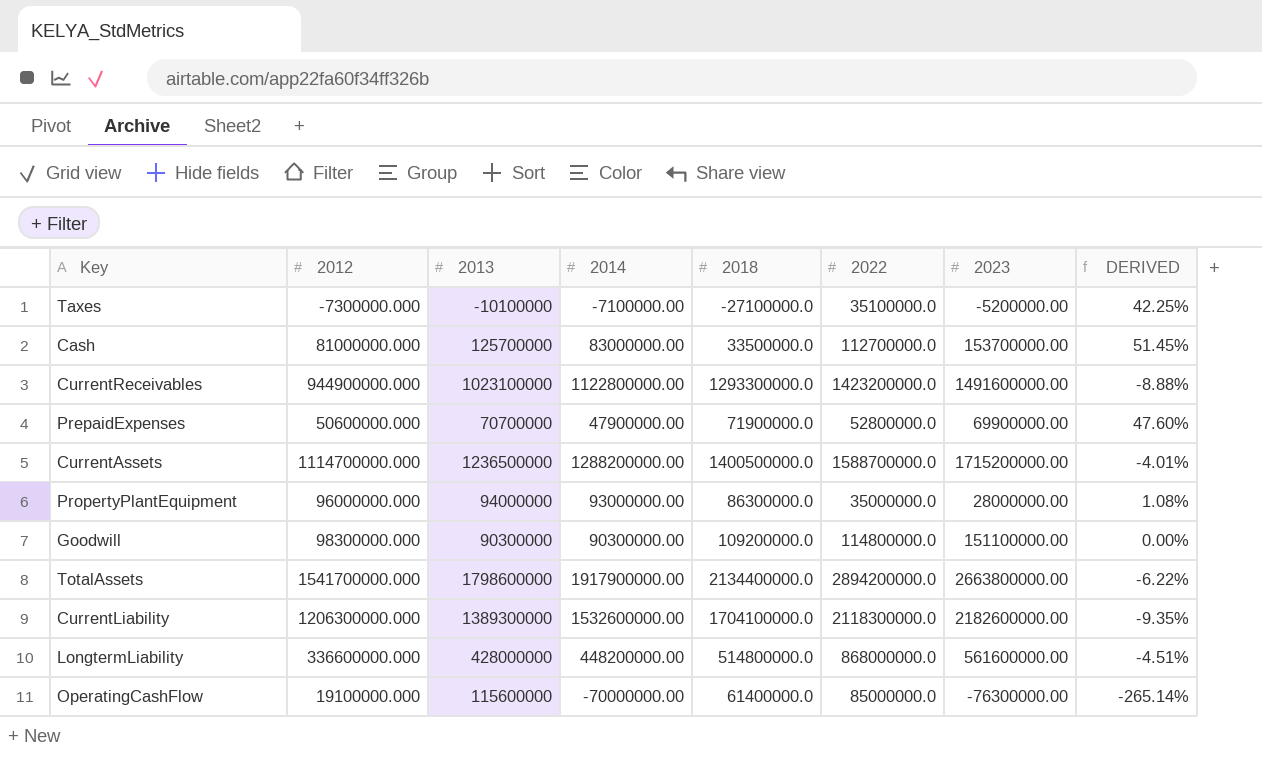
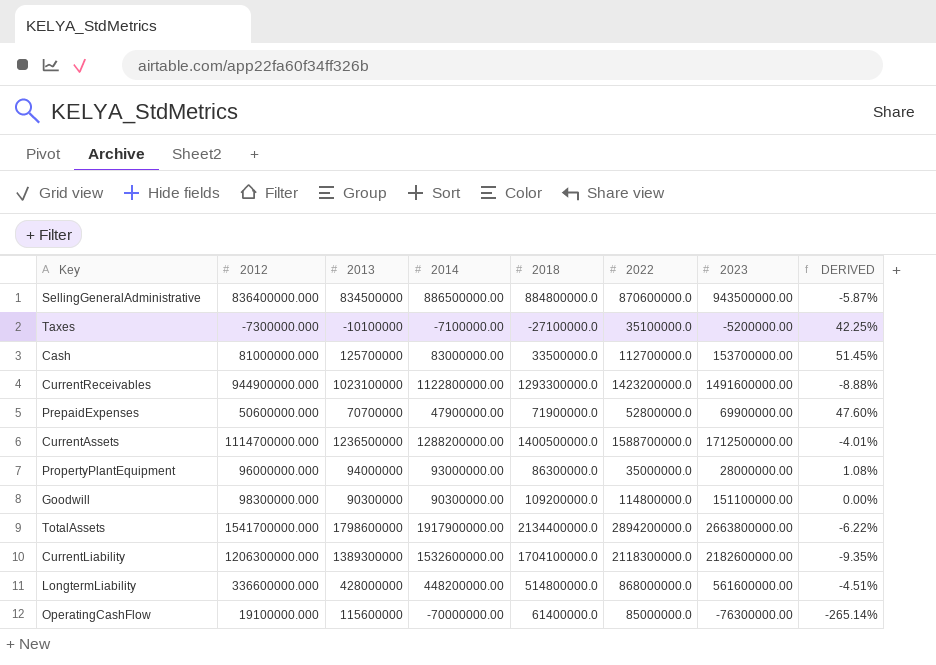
row SellingGeneralAdministrative: none -> 836400000.000 | 834500000 | 886500000.00 | 884800000.0 | 870600000.0 | 943500000.00 | -5.87%
CurrentAssets | 2023: 1715200000.00 -> 1712500000.00

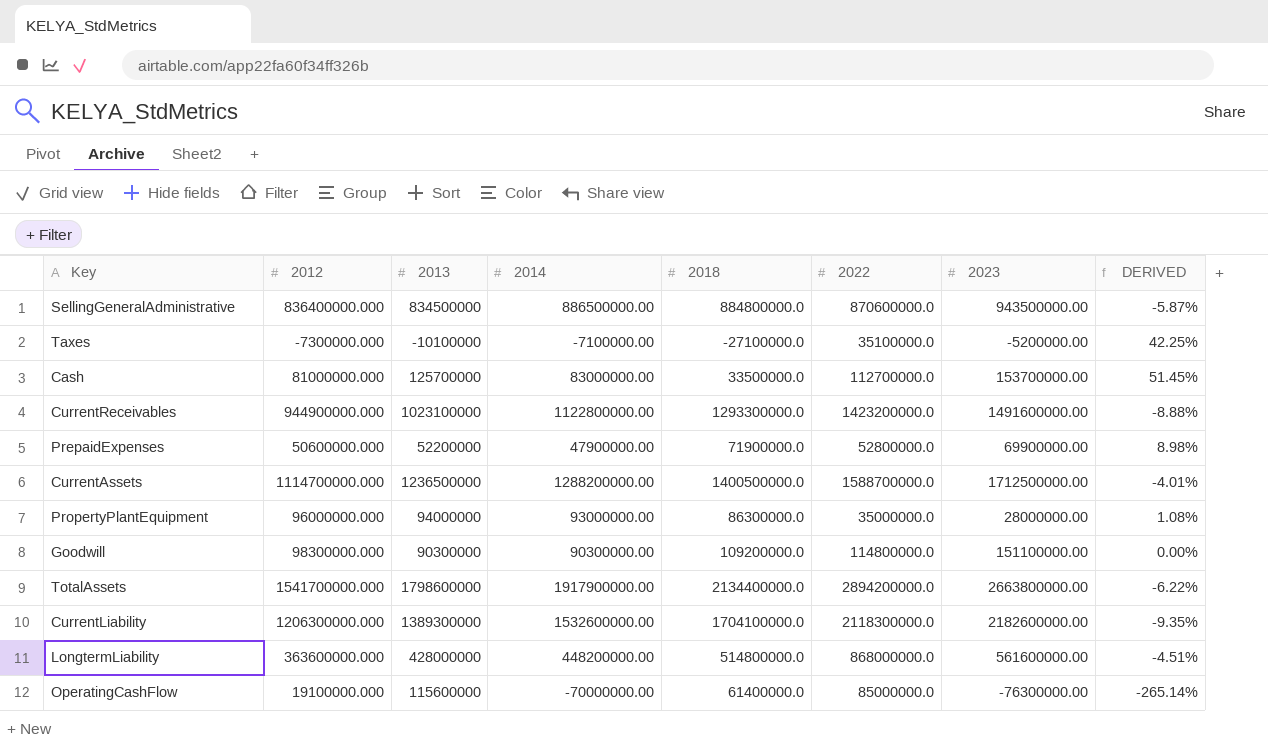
PrepaidExpenses | 2013: 70700000 -> 52200000
PrepaidExpenses | DERIVED: 47.60% -> 8.98%
LongtermLiability | 2012: 336600000.000 -> 363600000.000

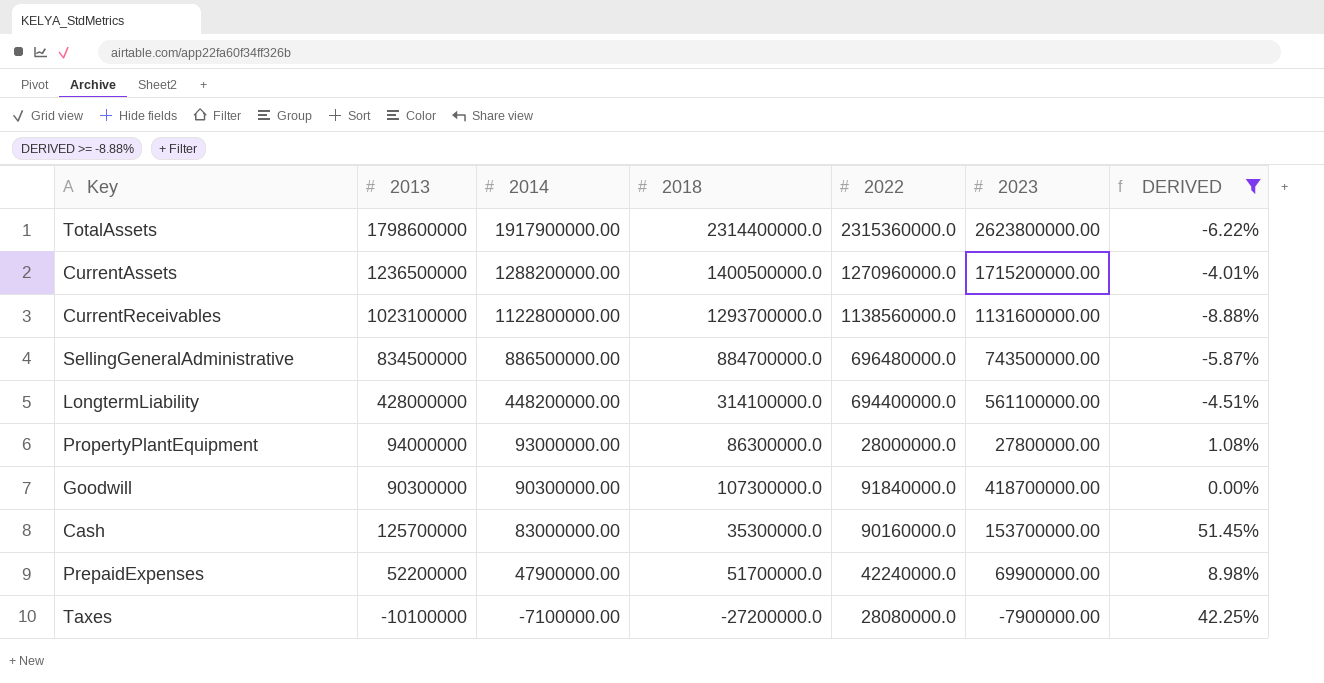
filter: none -> DERIVED >= -8.88%
row order: none -> 2014 descending
column 2012 | position: 2 -> none
TotalAssets | 2018: 2134400000.0 -> 2314400000.0
TotalAssets | 2022: 2894200000.0 -> 2315360000.0
TotalAssets | 2023: 2663800000.00 -> 2623800000.00
CurrentAssets | 2022: 1588700000.0 -> 1270960000.0
CurrentAssets | 2023: 1712500000.00 -> 1715200000.00
CurrentReceivables | 2018: 1293300000.0 -> 1293700000.0
CurrentReceivables | 2022: 1423200000.0 -> 1138560000.0
CurrentReceivables | 2023: 1491600000.00 -> 1131600000.00
SellingGeneralAdministrative | 2018: 884800000.0 -> 884700000.0
SellingGeneralAdministrative | 2022: 870600000.0 -> 696480000.0
SellingGeneralAdministrative | 2023: 943500000.00 -> 743500000.00
LongtermLiability | 2018: 514800000.0 -> 314100000.0
LongtermLiability | 2022: 868000000.0 -> 694400000.0
LongtermLiability | 2023: 561600000.00 -> 561100000.00
PropertyPlantEquipment | 2022: 35000000.0 -> 28000000.0
PropertyPlantEquipment | 2023: 28000000.00 -> 27800000.00
Goodwill | 2018: 109200000.0 -> 107300000.0
Goodwill | 2022: 114800000.0 -> 91840000.0
Goodwill | 2023: 151100000.00 -> 418700000.00
Cash | 2018: 33500000.0 -> 35300000.0
Cash | 2022: 112700000.0 -> 90160000.0
PrepaidExpenses | 2018: 71900000.0 -> 51700000.0
PrepaidExpenses | 2022: 52800000.0 -> 42240000.0
Taxes | 2018: -27100000.0 -> -27200000.0
Taxes | 2022: 35100000.0 -> 28080000.0
Taxes | 2023: -5200000.00 -> -7900000.00

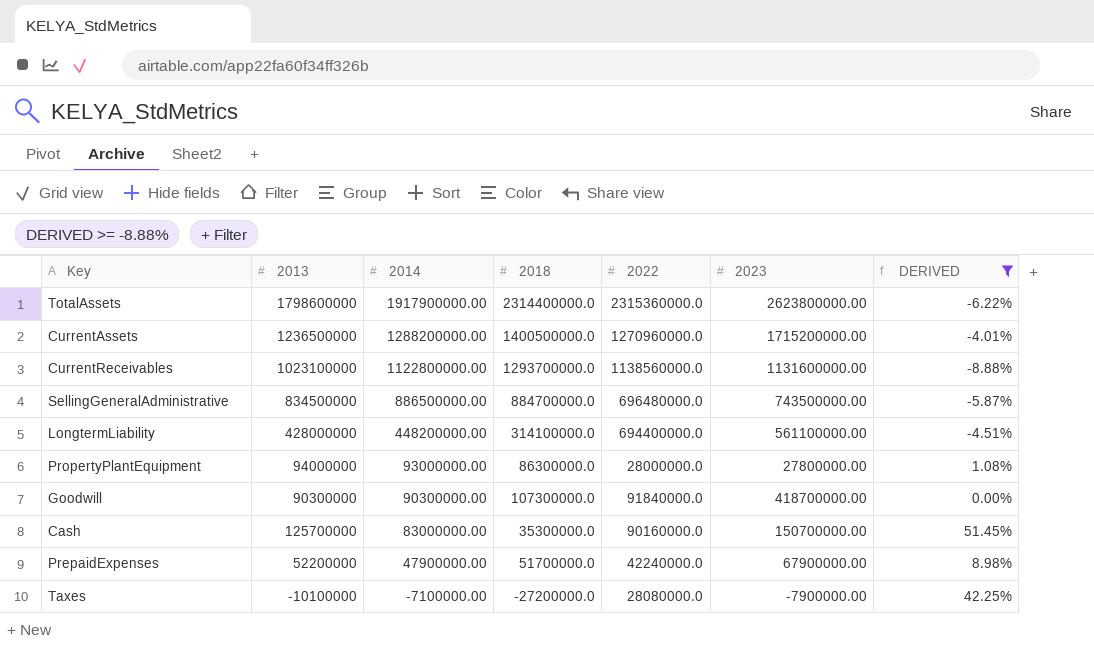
Cash | 2023: 153700000.00 -> 150700000.00
PrepaidExpenses | 2023: 69900000.00 -> 67900000.00

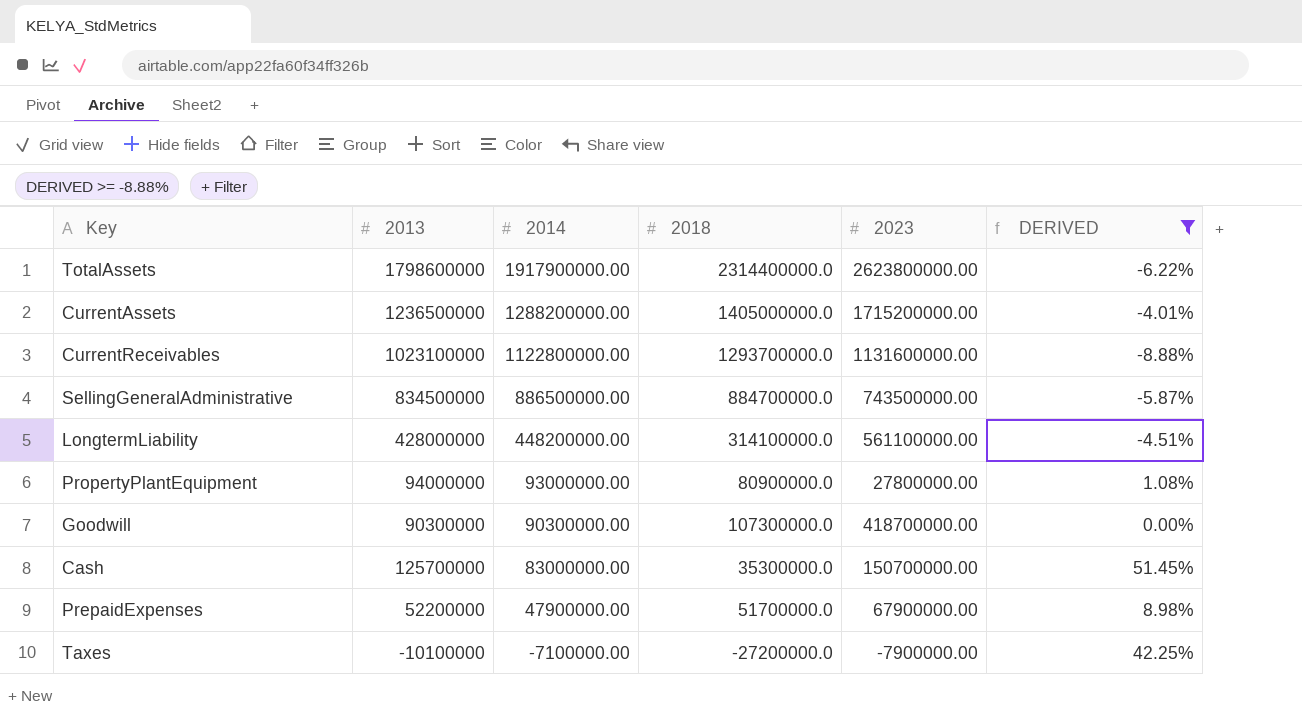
column 2022 | position: 5 -> none
CurrentAssets | 2018: 1400500000.0 -> 1405000000.0
PropertyPlantEquipment | 2018: 86300000.0 -> 80900000.0

